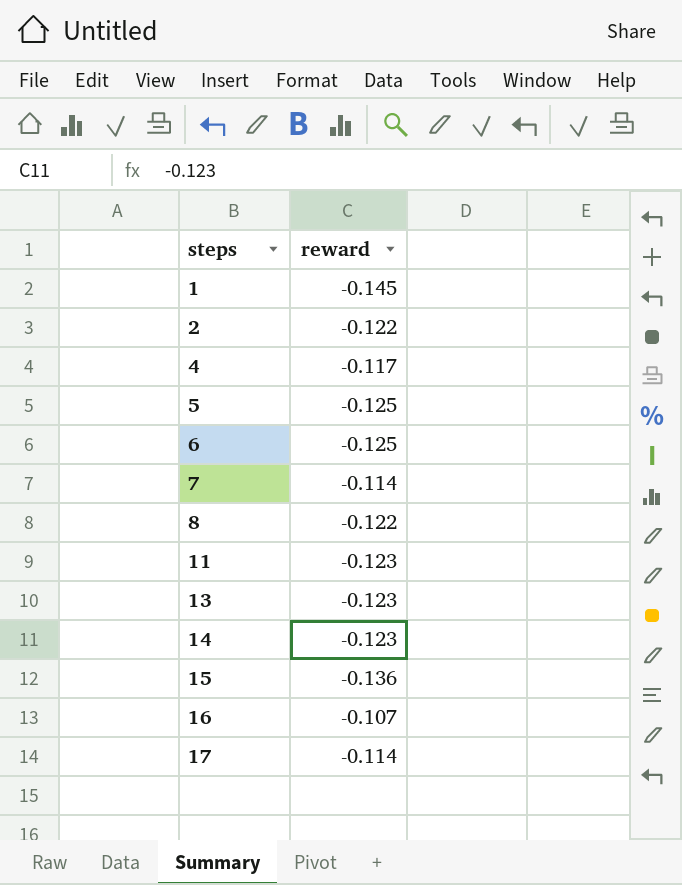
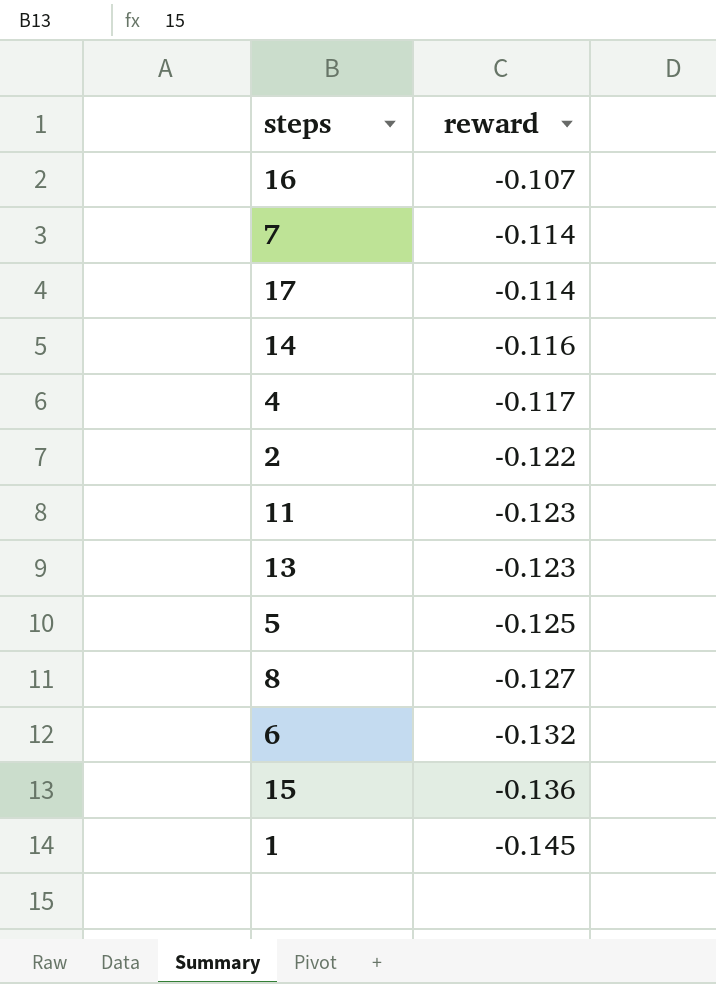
row order: steps ascending -> reward descending
14 | reward: -0.123 -> -0.116
8 | reward: -0.122 -> -0.127
6 | reward: -0.125 -> -0.132

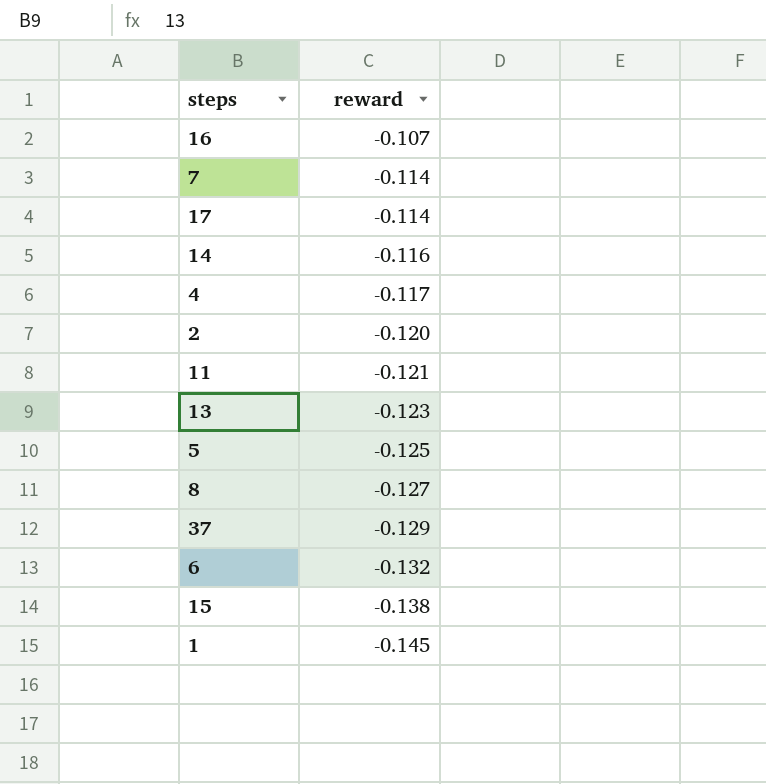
2 | reward: -0.122 -> -0.120
11 | reward: -0.123 -> -0.121
row 37: none -> -0.129
15 | reward: -0.136 -> -0.138

